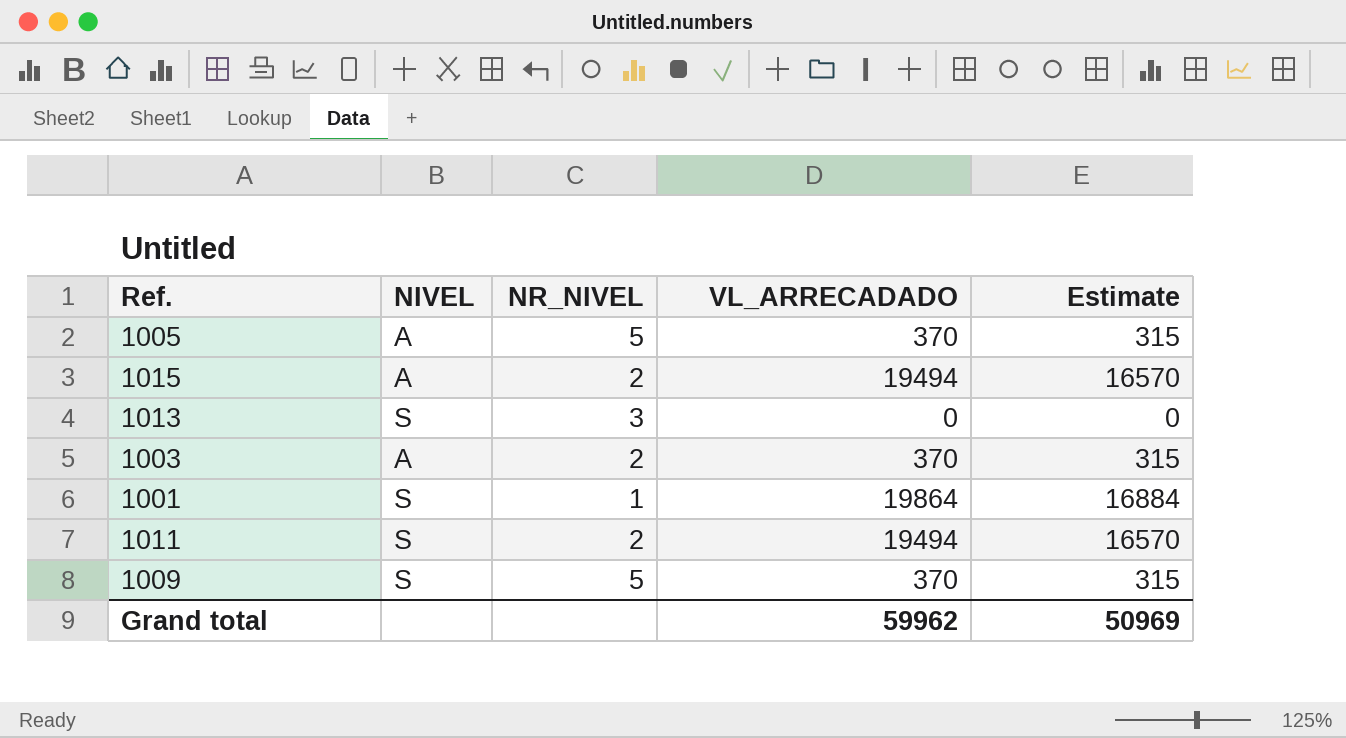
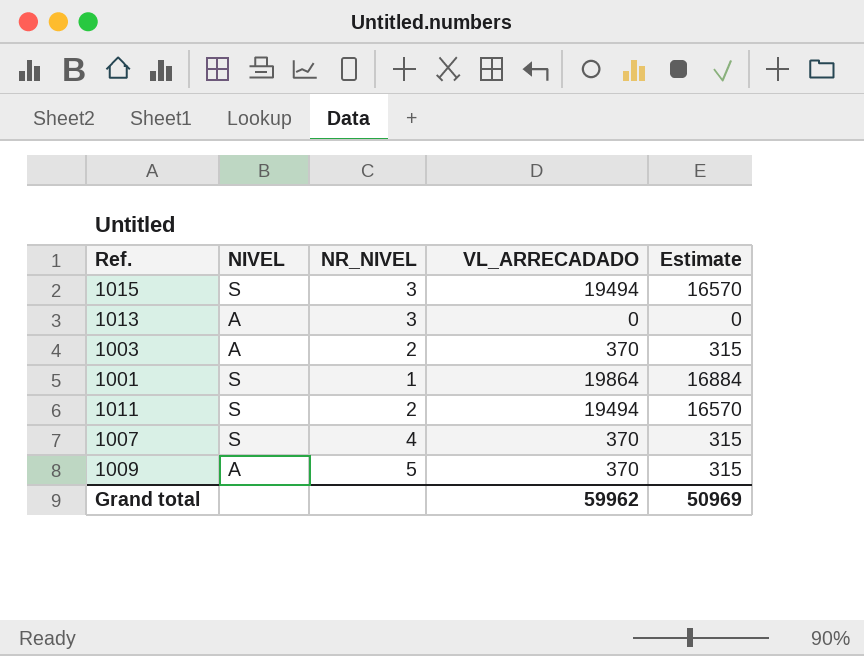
row 1005: A | 5 | 370 | 315 -> none
1015 | NIVEL: A -> S
1015 | NR_NIVEL: 2 -> 3
1013 | NIVEL: S -> A
row 1007: none -> S | 4 | 370 | 315
1009 | NIVEL: S -> A

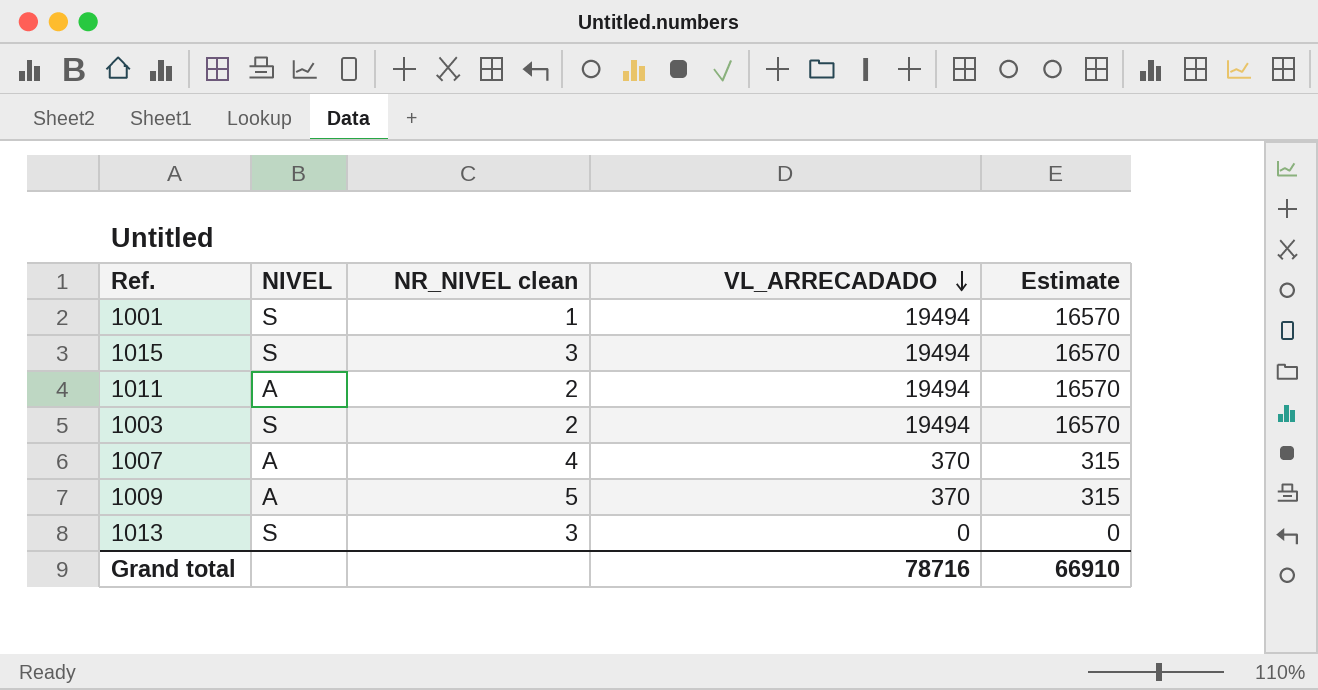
row order: none -> VL_ARRECADADO descending
column name: NR_NIVEL -> NR_NIVEL clean
1001 | VL_ARRECADADO: 19864 -> 19494
1001 | Estimate: 16884 -> 16570
1011 | NIVEL: S -> A
1003 | NIVEL: A -> S
1003 | VL_ARRECADADO: 370 -> 19494
1003 | Estimate: 315 -> 16570
1007 | NIVEL: S -> A
1013 | NIVEL: A -> S
Grand total | VL_ARRECADADO: 59962 -> 78716
Grand total | Estimate: 50969 -> 66910

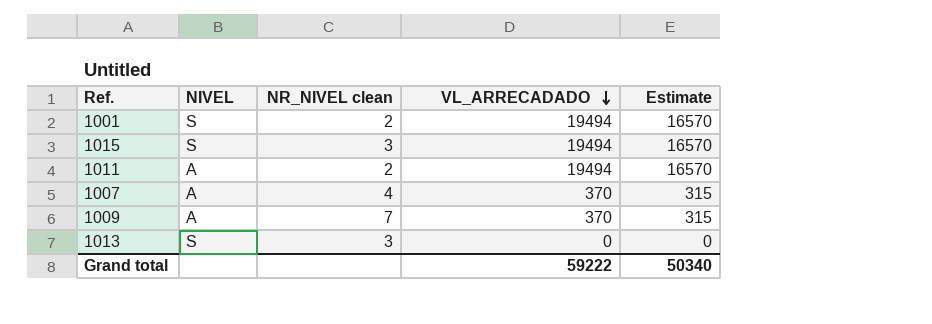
row 1003: S | 2 | 19494 | 16570 -> none
1001 | NR_NIVEL clean: 1 -> 2
1009 | NR_NIVEL clean: 5 -> 7
Grand total | VL_ARRECADADO: 78716 -> 59222
Grand total | Estimate: 66910 -> 50340

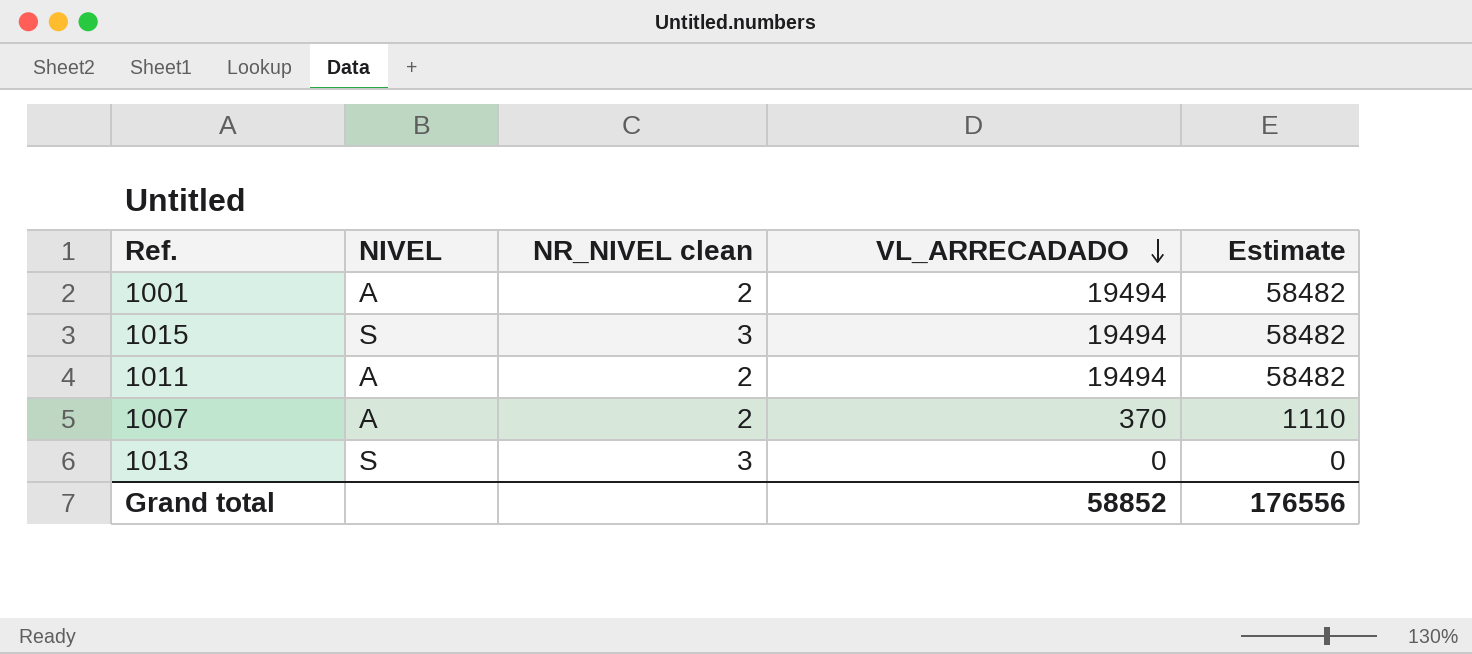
column Estimate | formula: [VL_ARRECADADO] * 0.85 -> [VL_ARRECADADO] * 3
row 1009: A | 7 | 370 | 315 -> none
1001 | NIVEL: S -> A
1007 | NR_NIVEL clean: 4 -> 2
Grand total | VL_ARRECADADO: 59222 -> 58852
Grand total | Estimate: 50340 -> 176556

